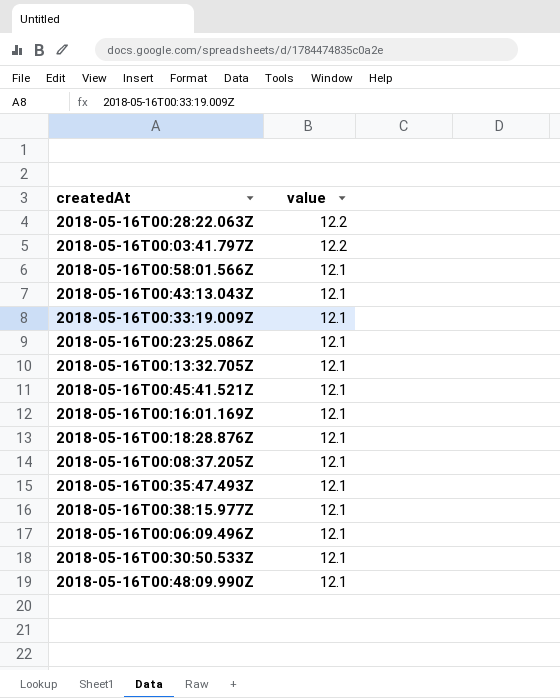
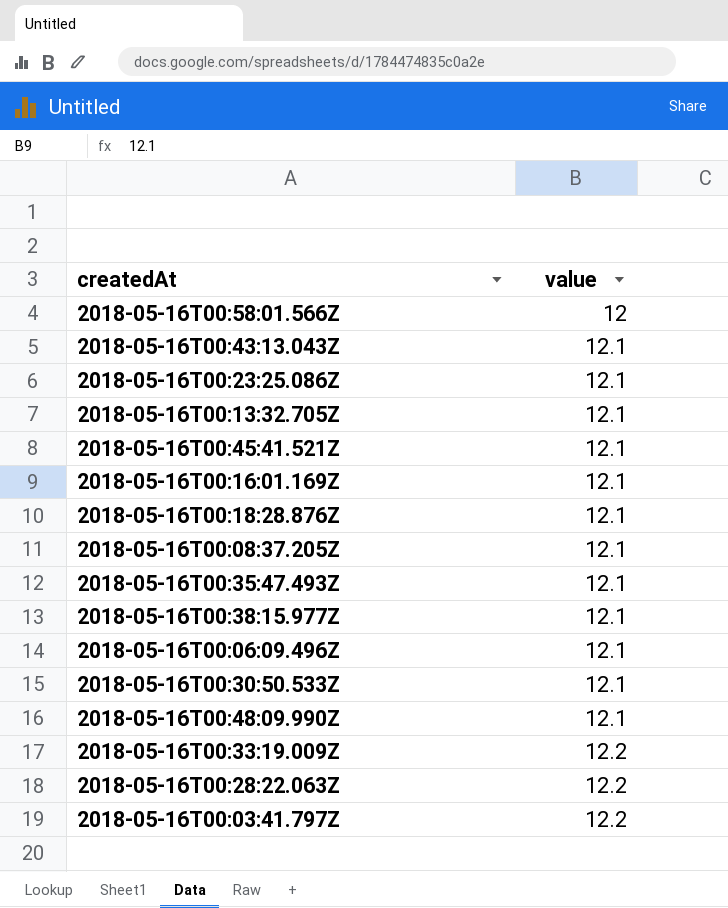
row order: value descending -> value ascending
2018-05-16T00:58:01.566Z | value: 12.1 -> 12
2018-05-16T00:33:19.009Z | value: 12.1 -> 12.2

